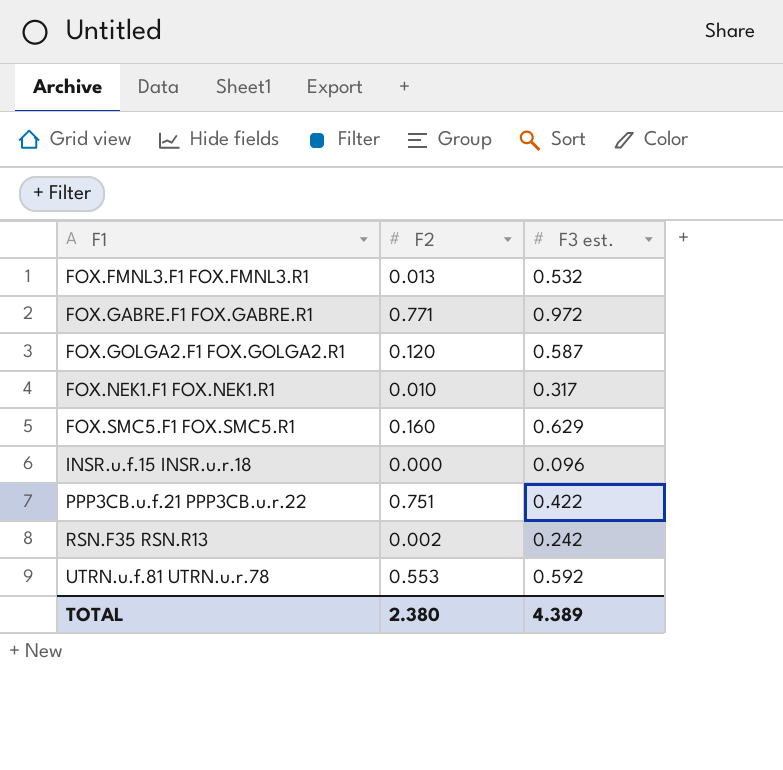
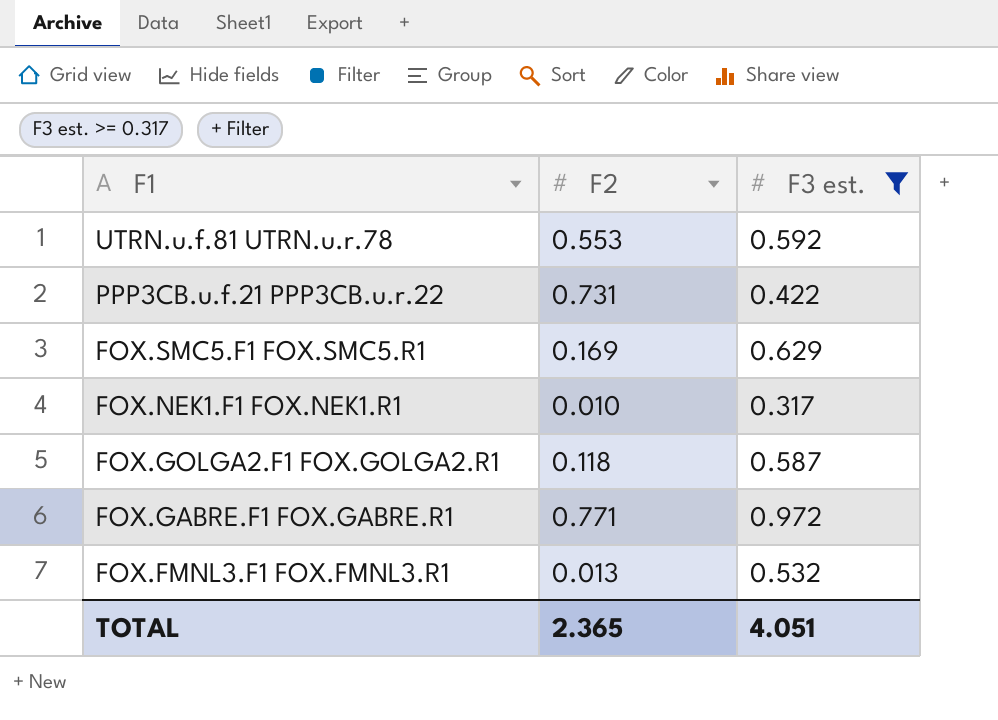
filter: none -> F3 est. >= 0.317
row order: F1 ascending -> F1 descending
PPP3CB.u.f.21 PPP3CB.u.r.22 | F2: 0.751 -> 0.731
FOX.SMC5.F1 FOX.SMC5.R1 | F2: 0.160 -> 0.169
FOX.GOLGA2.F1 FOX.GOLGA2.R1 | F2: 0.120 -> 0.118
TOTAL | F2: 2.380 -> 2.365
TOTAL | F3 est.: 4.389 -> 4.051

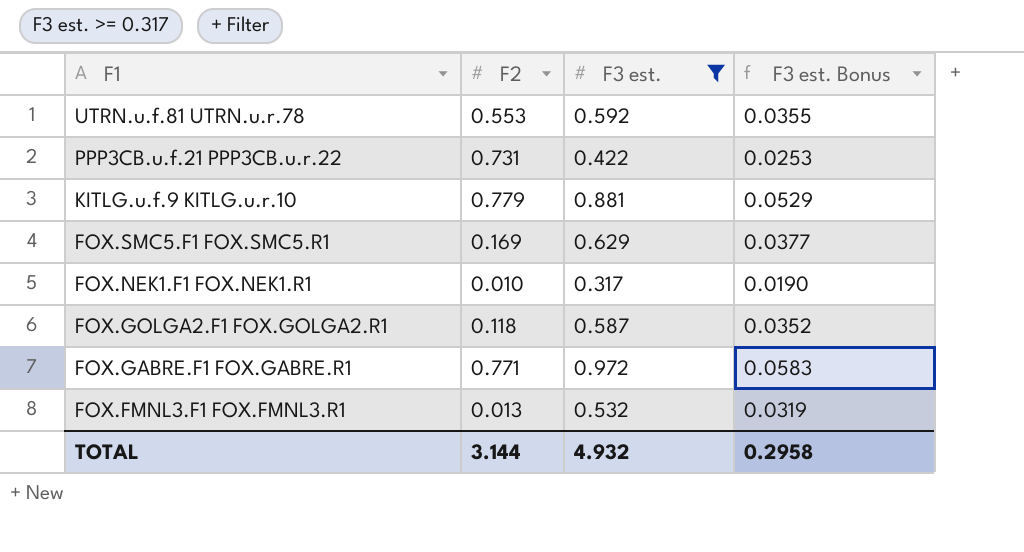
column F3 est. Bonus | formula: none -> [F3 est.] * 0.06
row KITLG.u.f.9 KITLG.u.r.10: none -> 0.779 | 0.881 | 0.0529
TOTAL | F2: 2.365 -> 3.144
TOTAL | F3 est.: 4.051 -> 4.932

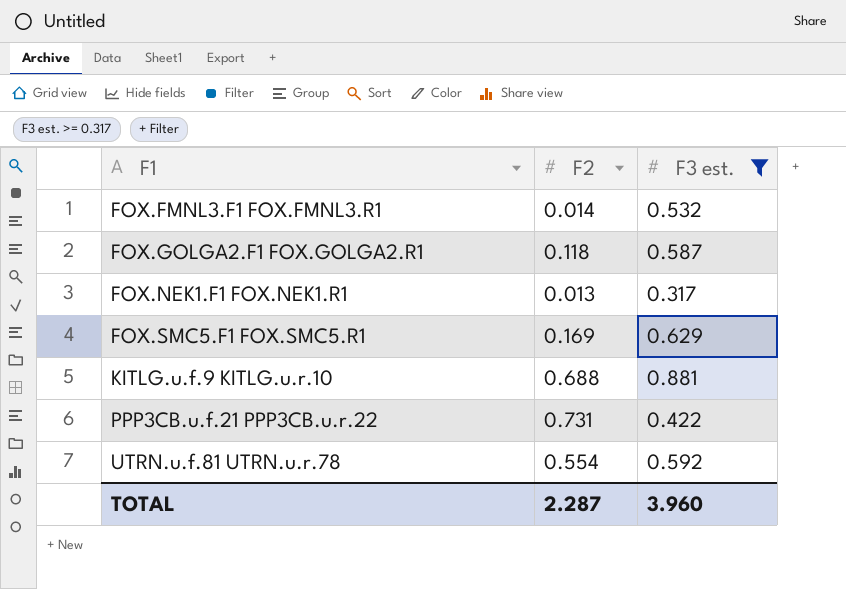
row order: F1 descending -> F1 ascending
column F3 est. Bonus | formula: [F3 est.] * 0.06 -> none
row FOX.GABRE.F1 FOX.GABRE.R1: 0.771 | 0.972 | 0.0583 -> none
FOX.FMNL3.F1 FOX.FMNL3.R1 | F2: 0.013 -> 0.014
FOX.NEK1.F1 FOX.NEK1.R1 | F2: 0.010 -> 0.013
KITLG.u.f.9 KITLG.u.r.10 | F2: 0.779 -> 0.688
UTRN.u.f.81 UTRN.u.r.78 | F2: 0.553 -> 0.554
TOTAL | F2: 3.144 -> 2.287
TOTAL | F3 est.: 4.932 -> 3.960

